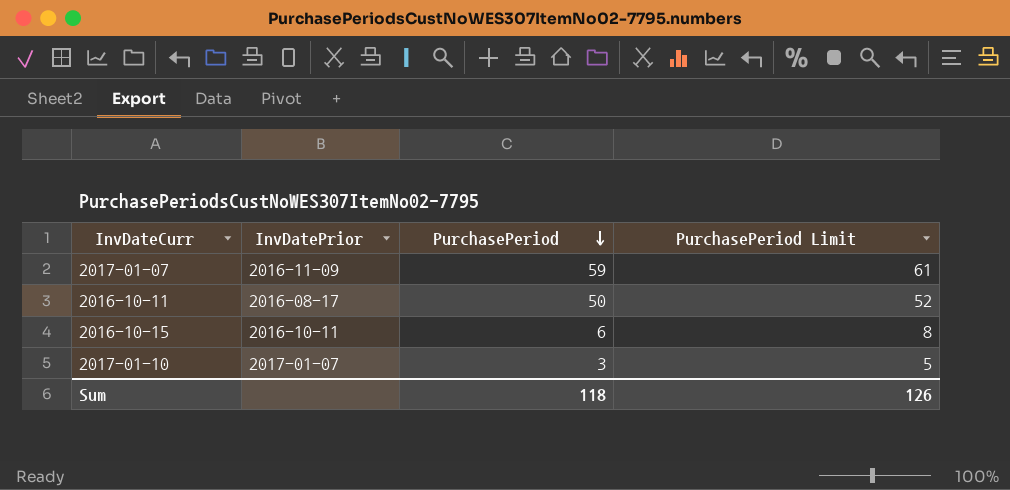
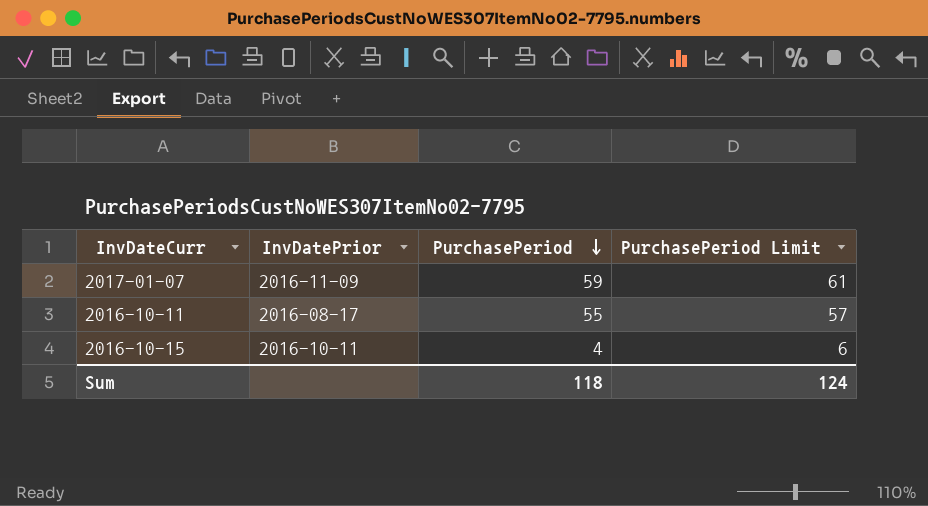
row 2017-01-10: 2017-01-07 | 3 | 5 -> none
2016-10-11 | PurchasePeriod: 50 -> 55
2016-10-11 | PurchasePeriod Limit: 52 -> 57
2016-10-15 | PurchasePeriod: 6 -> 4
2016-10-15 | PurchasePeriod Limit: 8 -> 6
Sum | PurchasePeriod Limit: 126 -> 124

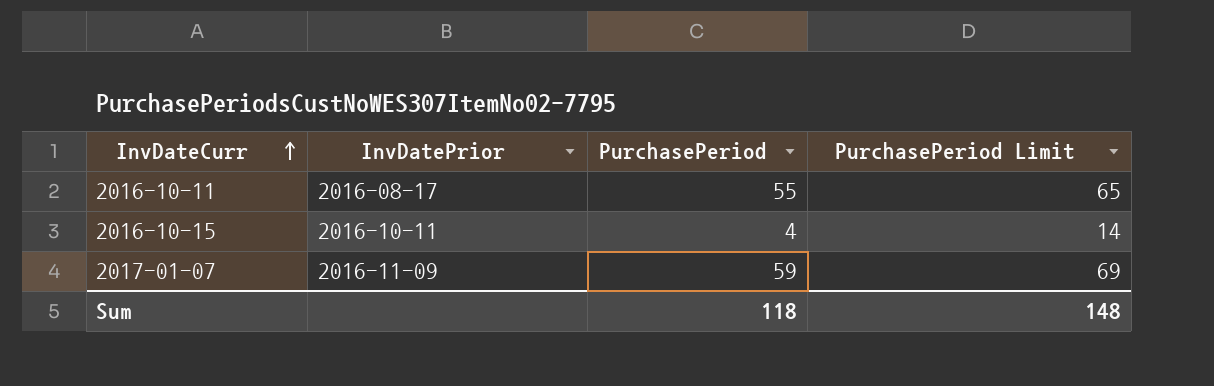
row order: PurchasePeriod descending -> InvDateCurr ascending
column PurchasePeriod Limit | formula: [PurchasePeriod] + 2 -> [PurchasePeriod] + 10
Sum | PurchasePeriod Limit: 124 -> 148

